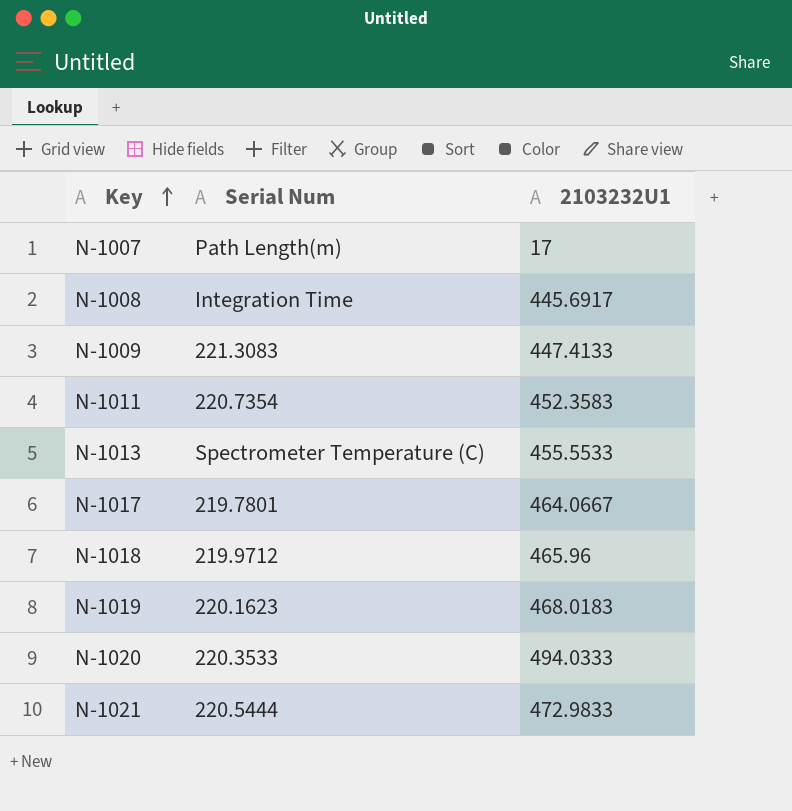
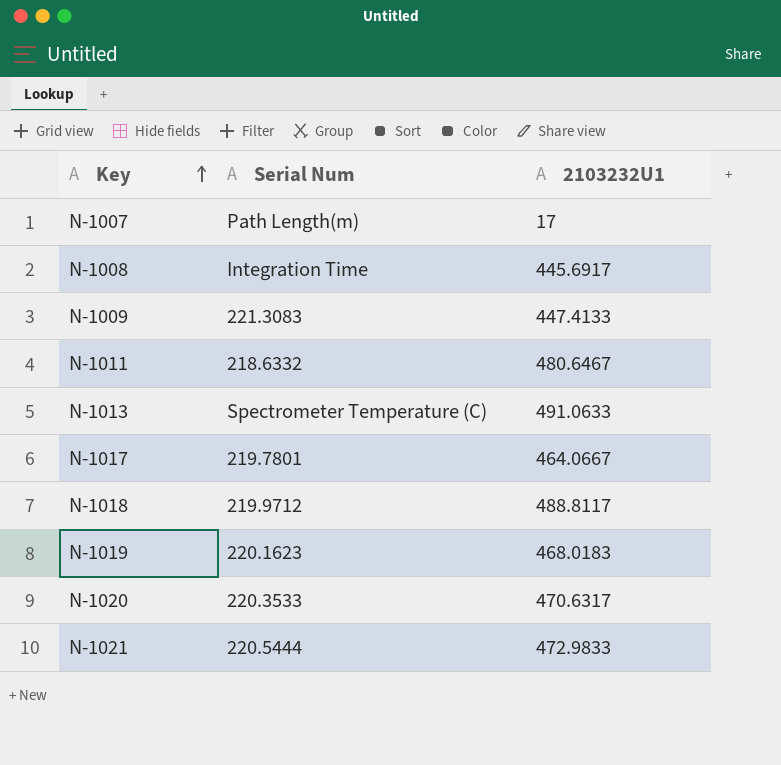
N-1011 | Serial Num: 220.7354 -> 218.6332
N-1011 | 2103232U1: 452.3583 -> 480.6467
N-1013 | 2103232U1: 455.5533 -> 491.0633
N-1018 | 2103232U1: 465.96 -> 488.8117
N-1020 | 2103232U1: 494.0333 -> 470.6317

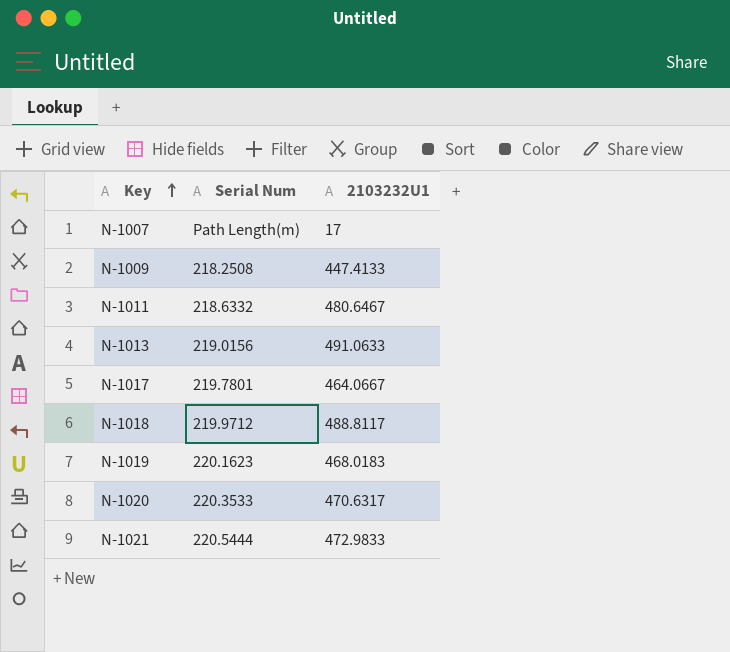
row N-1008: Integration Time | 445.6917 -> none
N-1009 | Serial Num: 221.3083 -> 218.2508
N-1013 | Serial Num: Spectrometer Temperature (C) -> 219.0156

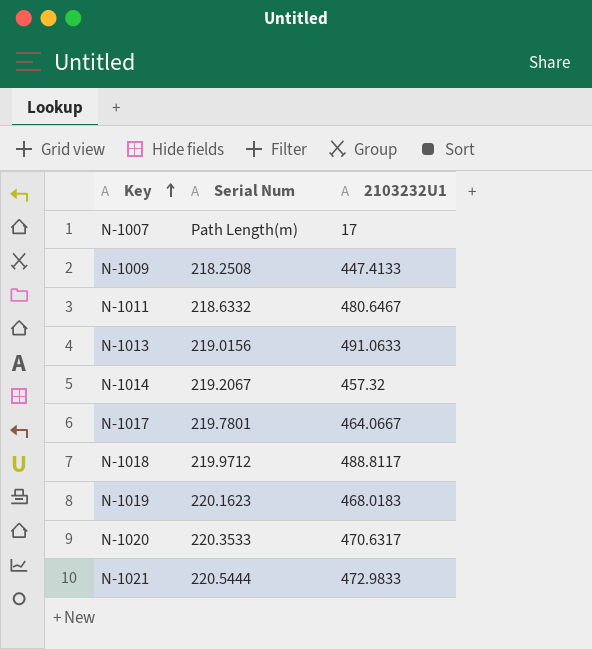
row N-1014: none -> 219.2067 | 457.32

